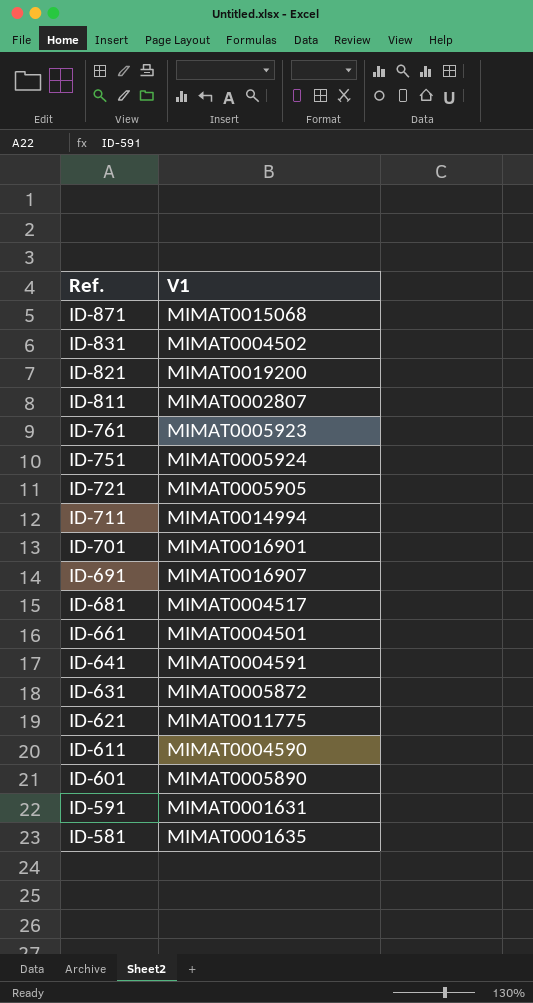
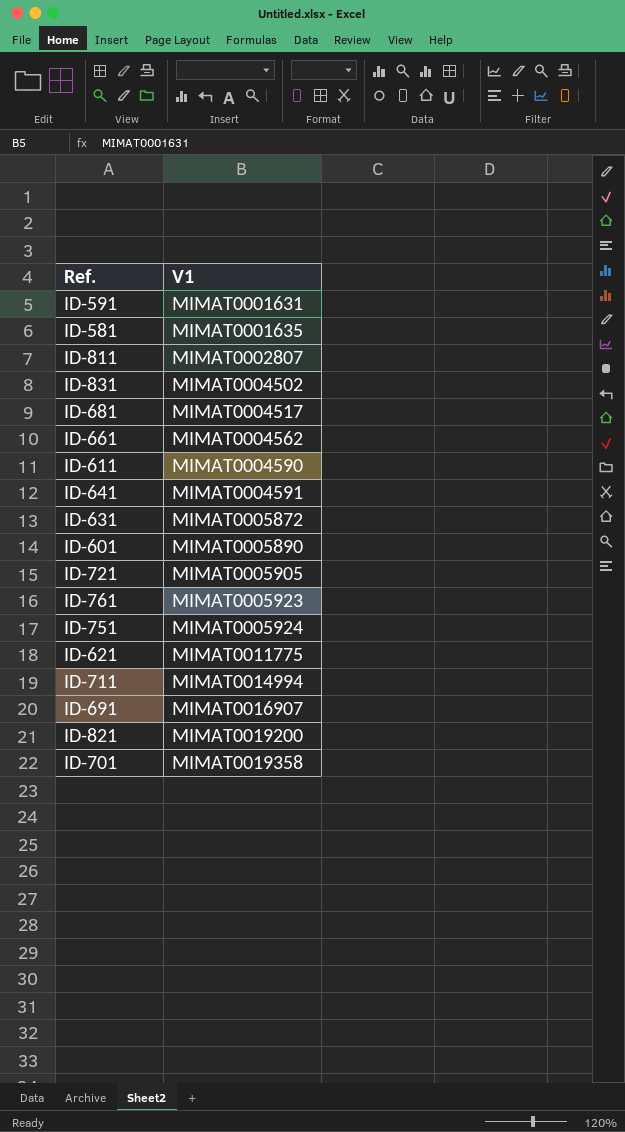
row order: Ref. descending -> V1 ascending
row ID-871: MIMAT0015068 -> none
ID-661 | V1: MIMAT0004501 -> MIMAT0004562
ID-701 | V1: MIMAT0016901 -> MIMAT0019358

